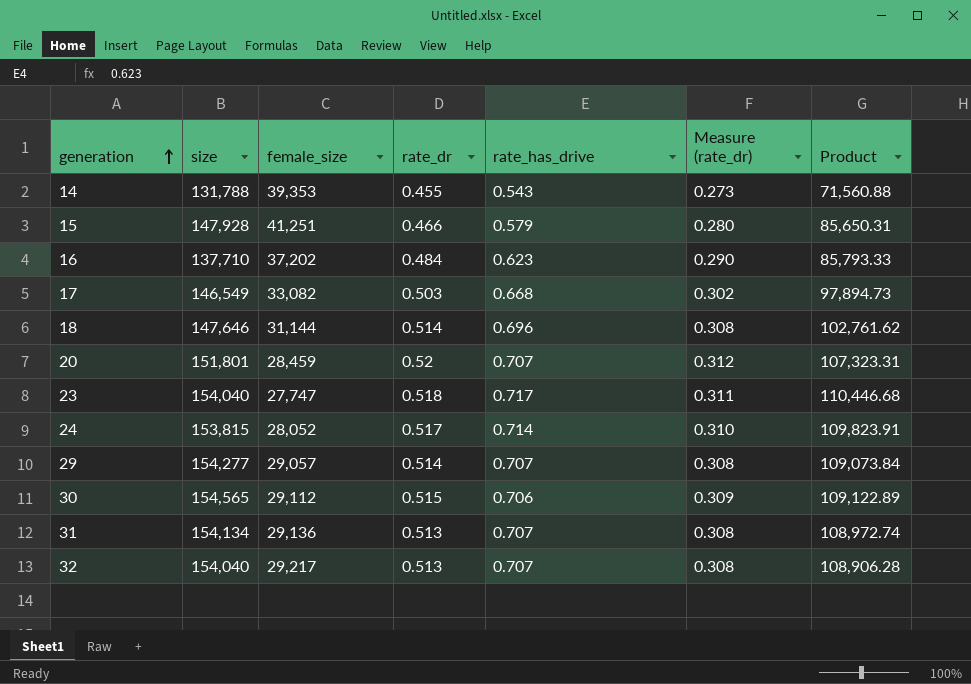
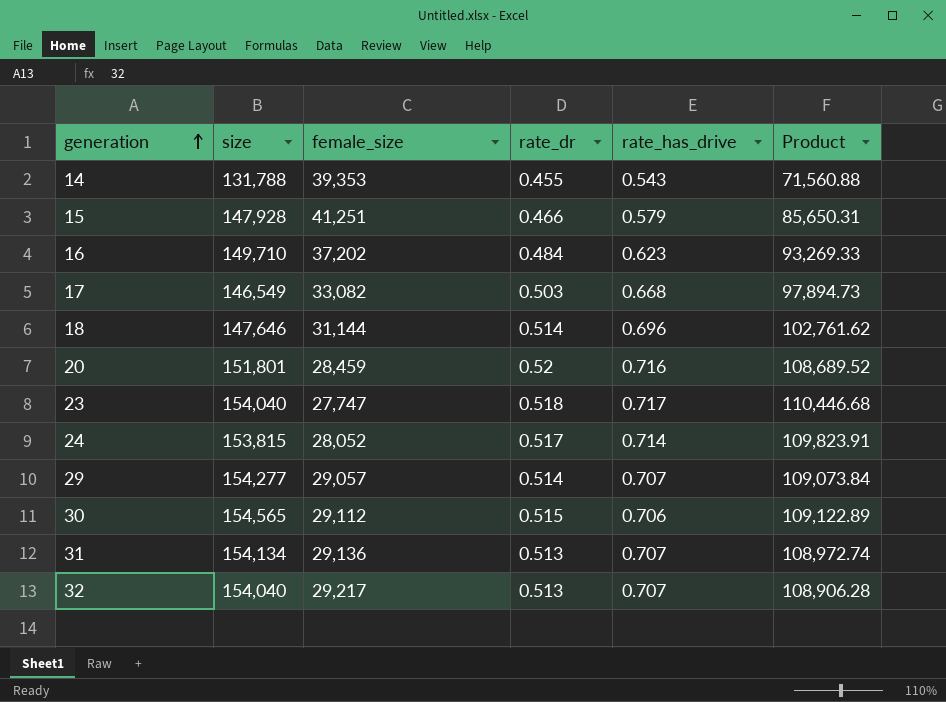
column Measure (rate_dr) | formula: [rate_dr] * 0.6 -> none
16 | size: 137,710 -> 149,710
16 | Product: 85,793.33 -> 93,269.33
20 | rate_has_drive: 0.707 -> 0.716
20 | Product: 107,323.31 -> 108,689.52

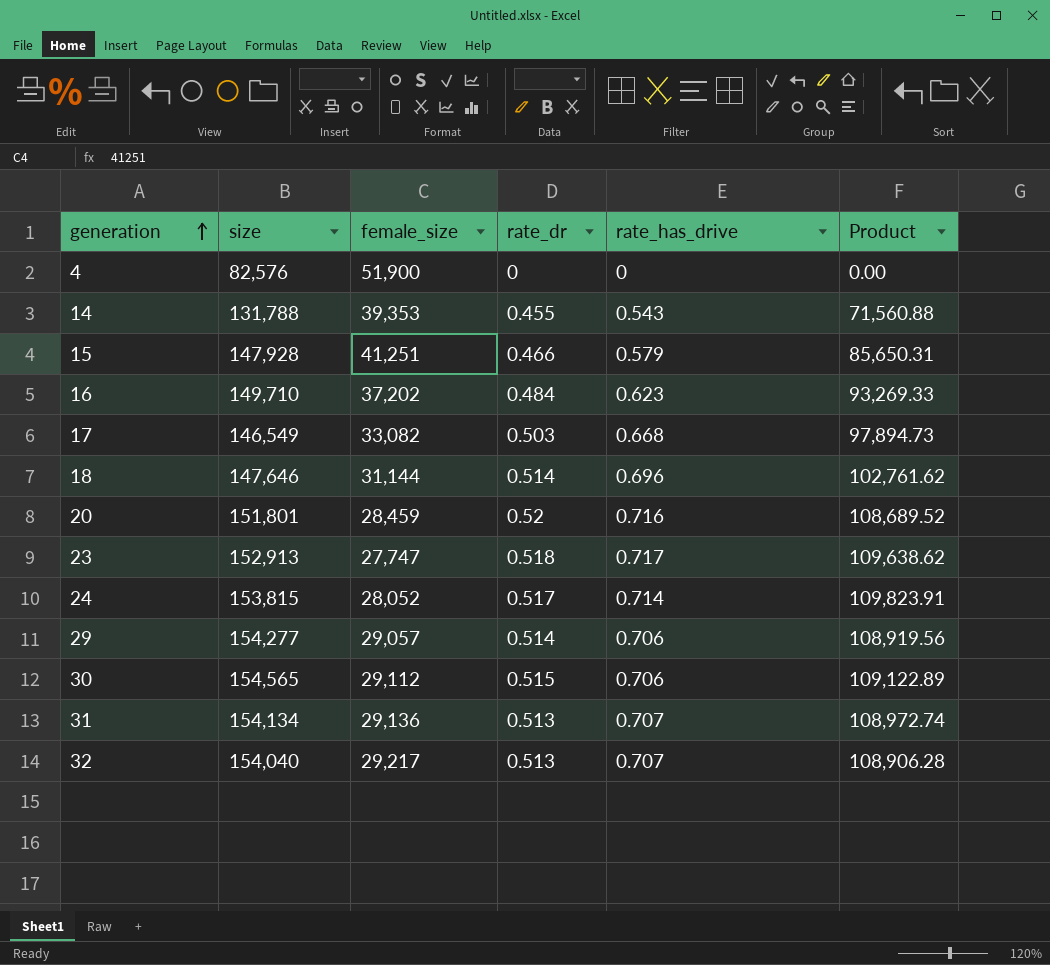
row 4: none -> 82,576 | 51,900 | 0 | 0 | 0.00
23 | size: 154,040 -> 152,913
23 | Product: 110,446.68 -> 109,638.62
29 | rate_has_drive: 0.707 -> 0.706
29 | Product: 109,073.84 -> 108,919.56

